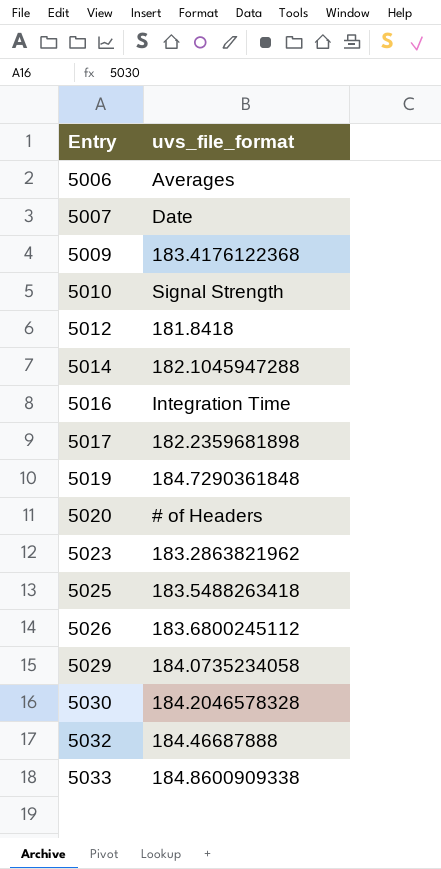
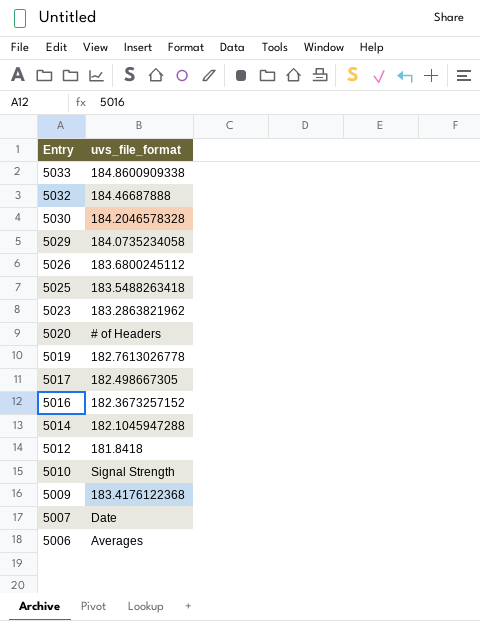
row order: Entry ascending -> Entry descending
5019 | uvs_file_format: 184.7290361848 -> 182.7613026778
5017 | uvs_file_format: 182.2359681898 -> 182.498667305
5016 | uvs_file_format: Integration Time -> 182.3673257152

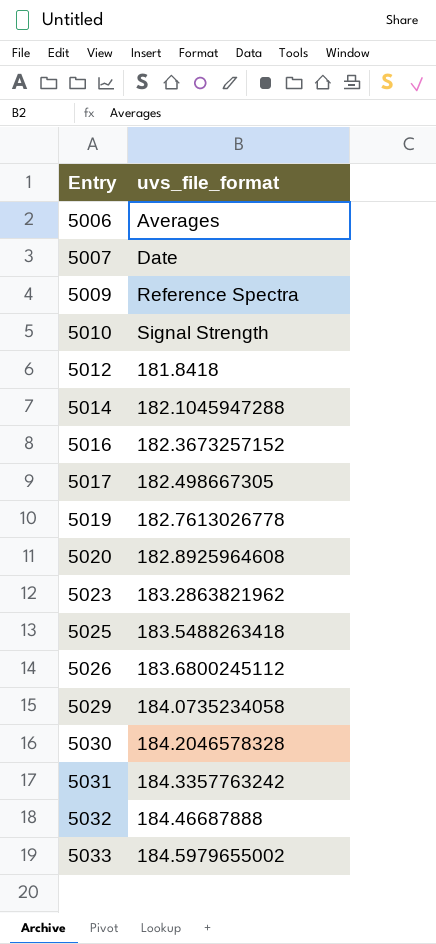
row order: Entry descending -> Entry ascending
5009 | uvs_file_format: 183.4176122368 -> Reference Spectra
5020 | uvs_file_format: # of Headers -> 182.8925964608
row 5031: none -> 184.3357763242
5033 | uvs_file_format: 184.8600909338 -> 184.5979655002

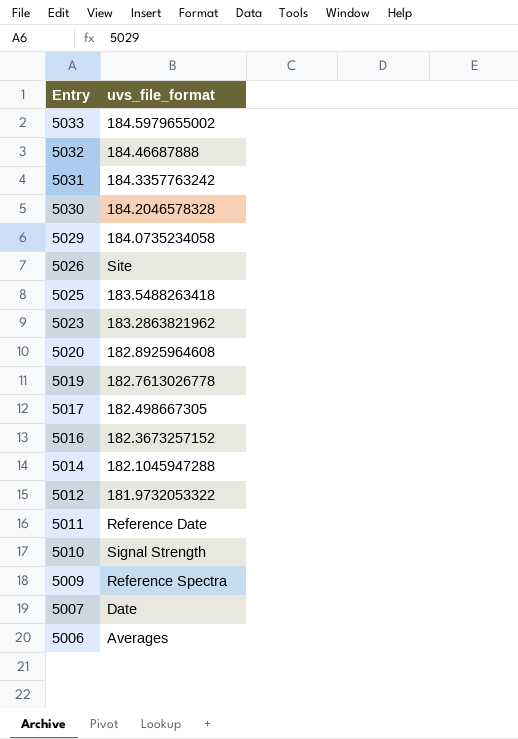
row order: Entry ascending -> Entry descending
5026 | uvs_file_format: 183.6800245112 -> Site
5012 | uvs_file_format: 181.8418 -> 181.9732053322
row 5011: none -> Reference Date

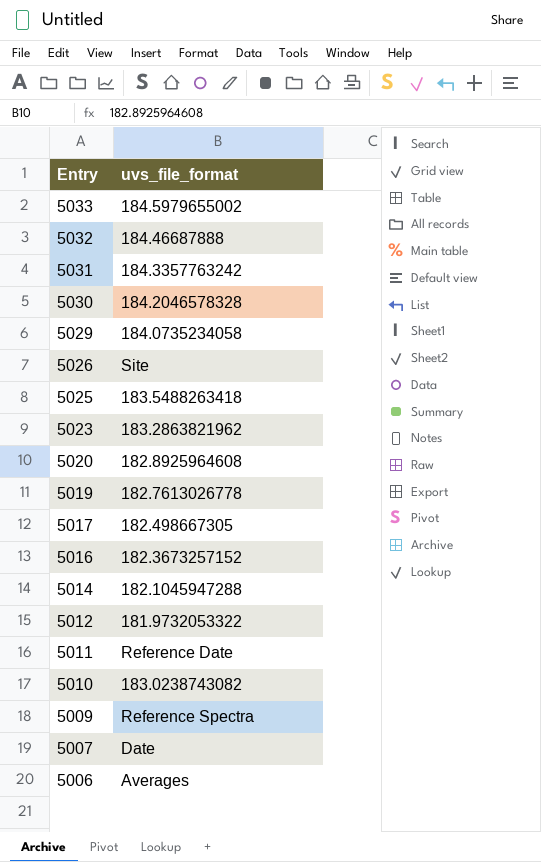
5010 | uvs_file_format: Signal Strength -> 183.0238743082

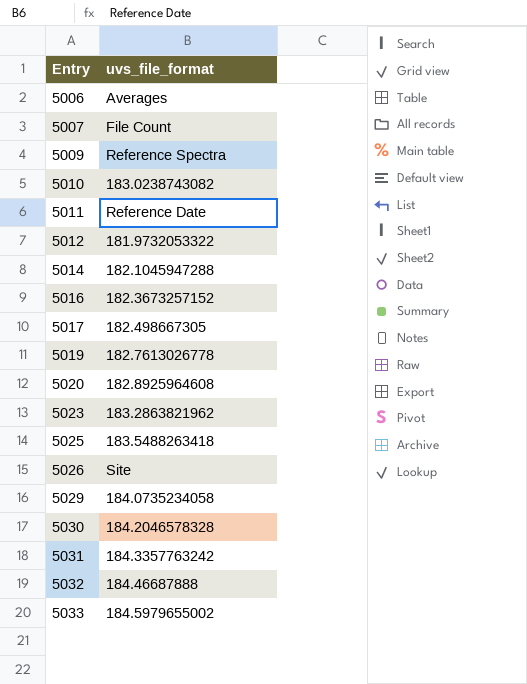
row order: Entry descending -> Entry ascending
5007 | uvs_file_format: Date -> File Count

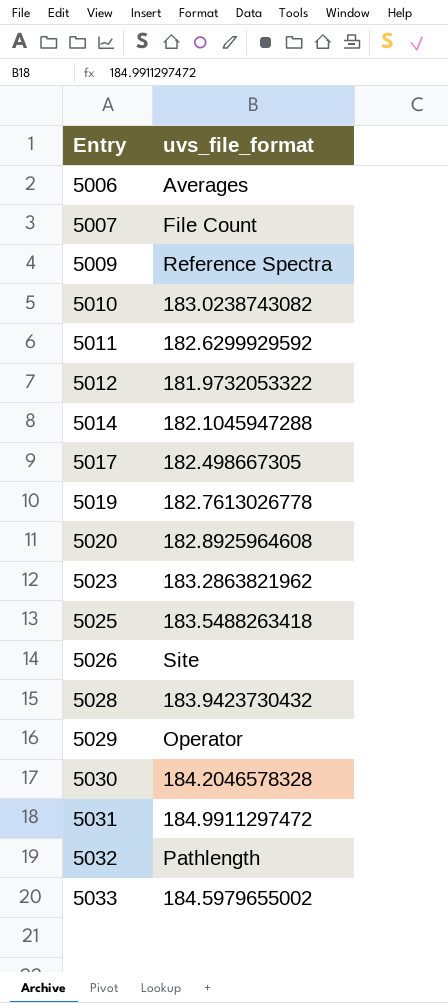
row 5016: 182.3673257152 -> none
5011 | uvs_file_format: Reference Date -> 182.6299929592
row 5028: none -> 183.9423730432
5029 | uvs_file_format: 184.0735234058 -> Operator
5031 | uvs_file_format: 184.3357763242 -> 184.9911297472
5032 | uvs_file_format: 184.46687888 -> Pathlength

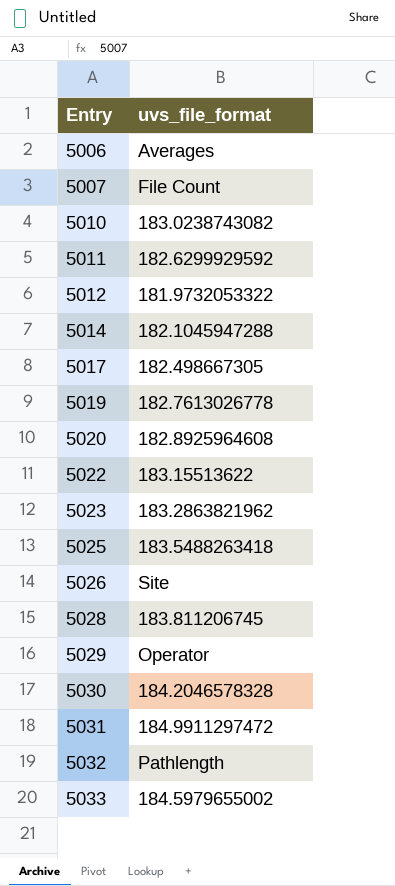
row 5009: Reference Spectra -> none
row 5022: none -> 183.15513622
5028 | uvs_file_format: 183.9423730432 -> 183.811206745

